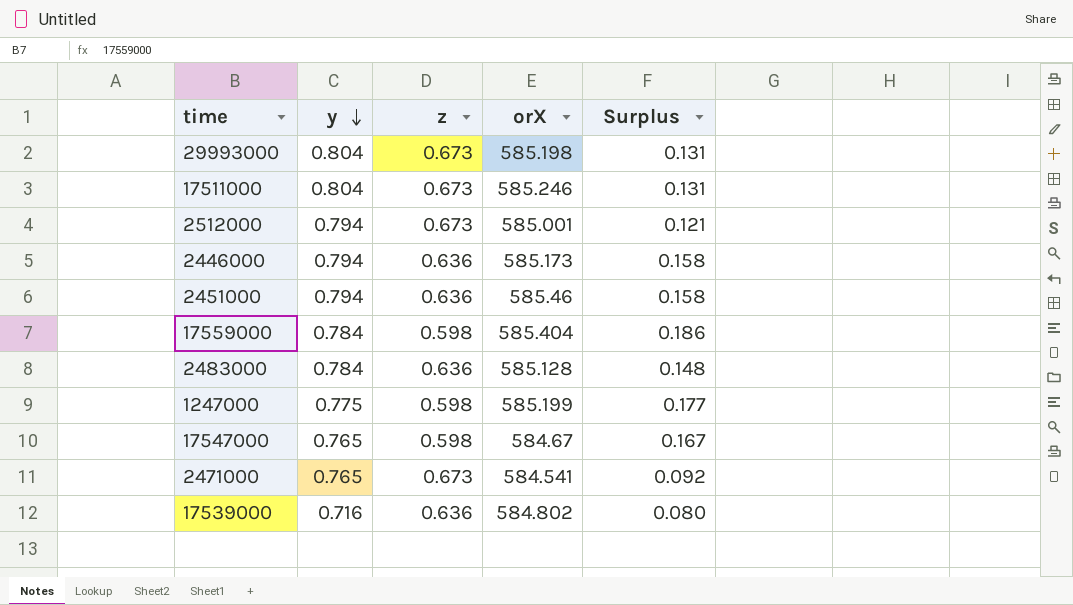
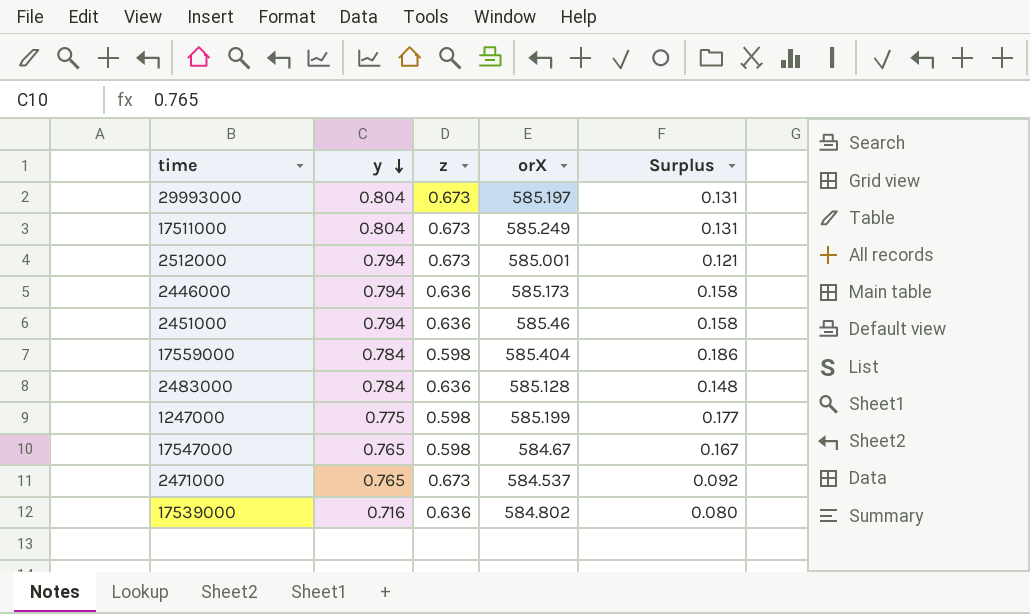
29993000 | orX: 585.198 -> 585.197
17511000 | orX: 585.246 -> 585.249
2471000 | orX: 584.541 -> 584.537

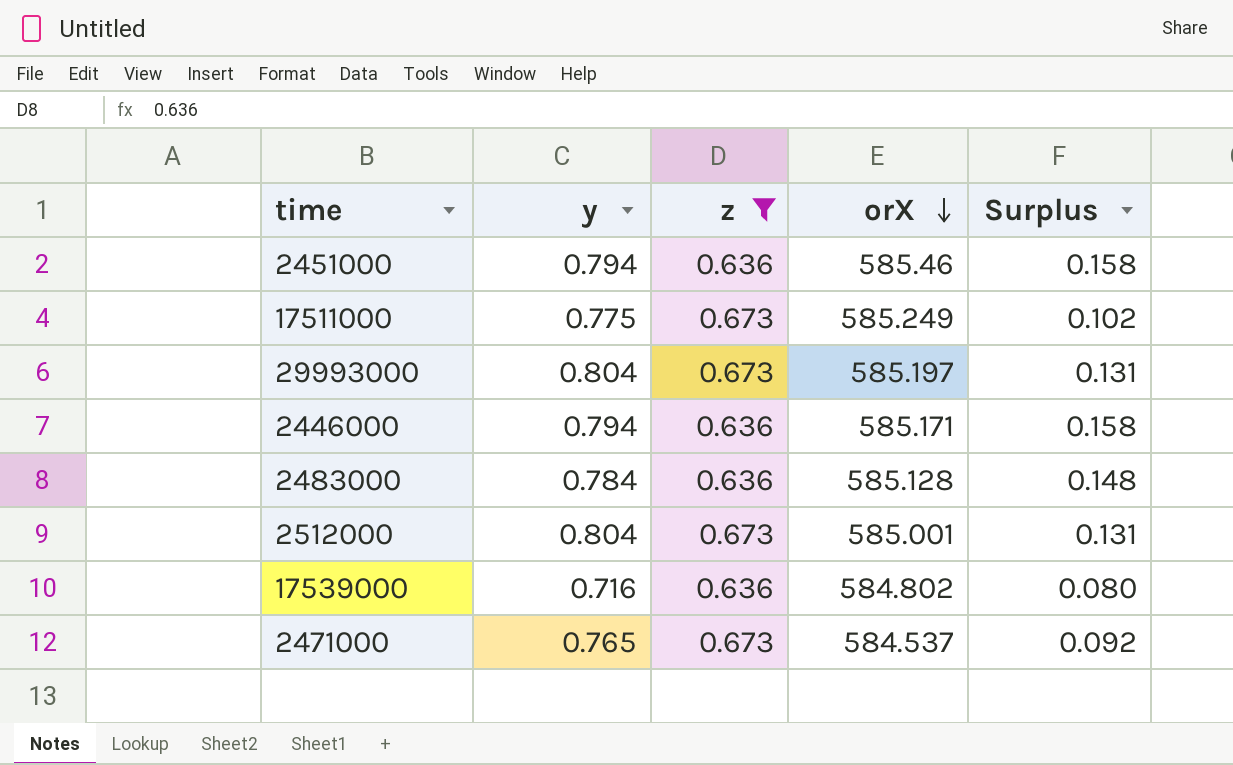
filter: none -> z != 0.598
row order: y descending -> orX descending
17511000 | y: 0.804 -> 0.775
17511000 | Surplus: 0.131 -> 0.102
2446000 | orX: 585.173 -> 585.171
2512000 | y: 0.794 -> 0.804
2512000 | Surplus: 0.121 -> 0.131

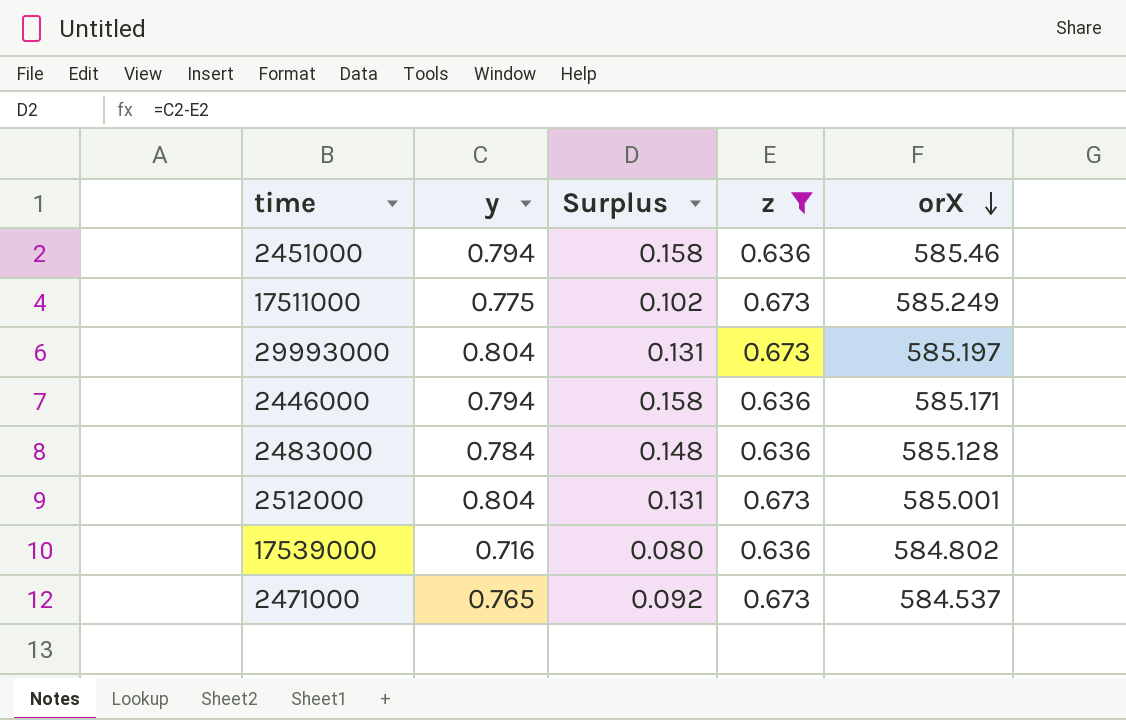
column Surplus | position: 5 -> 3

